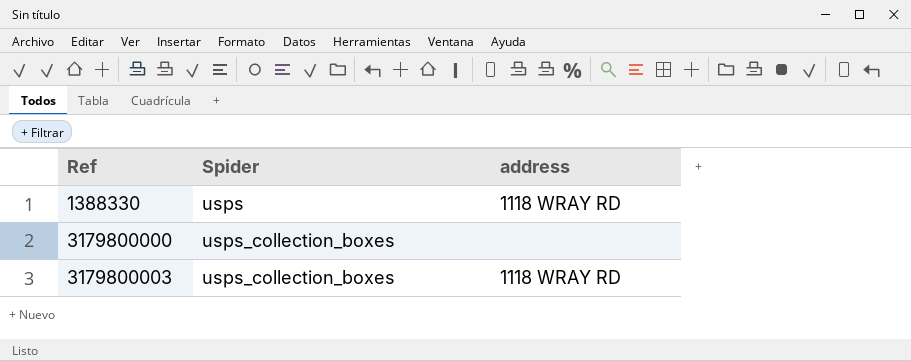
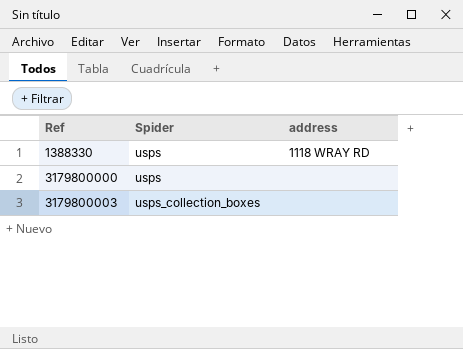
3179800000 | Spider: usps_collection_boxes -> usps
3179800003 | address: 1118 WRAY RD -> none

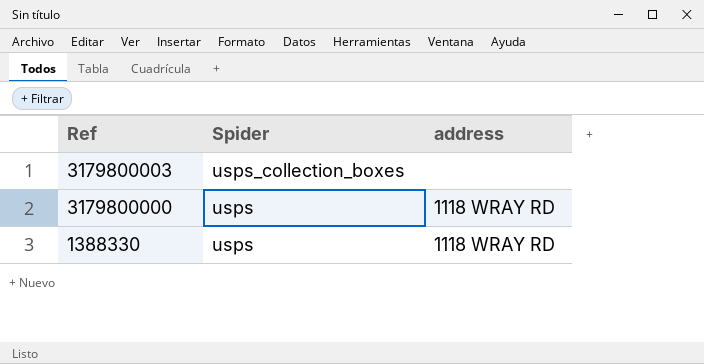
row order: Ref ascending -> Ref descending
3179800000 | address: none -> 1118 WRAY RD

